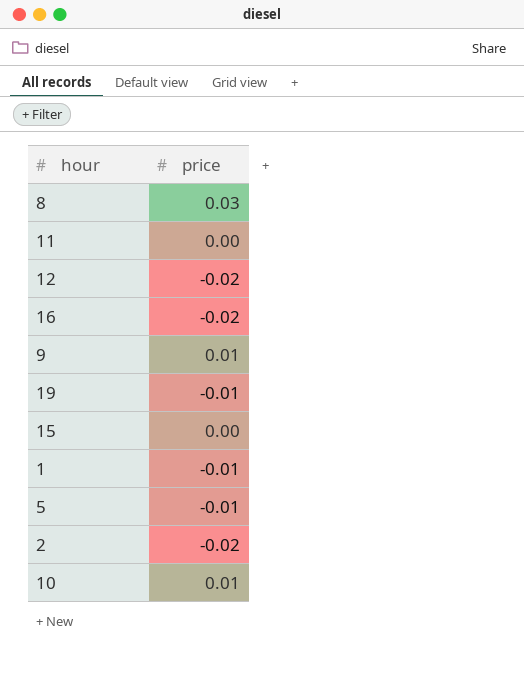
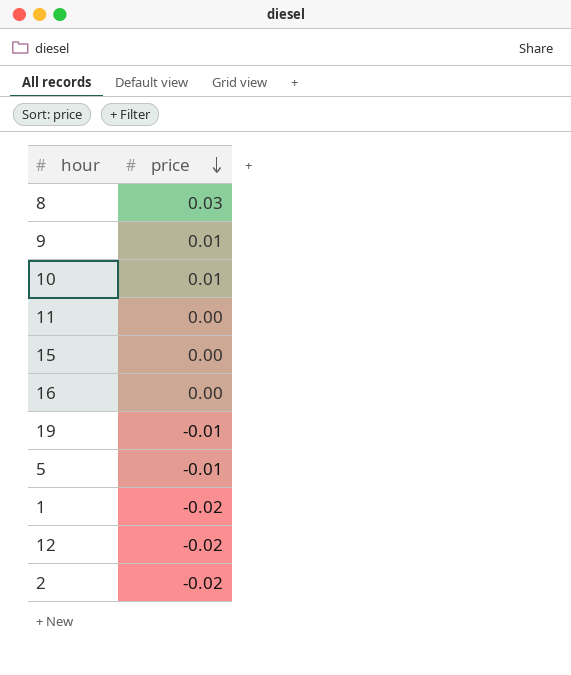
row order: none -> price descending
16 | price: -0.02 -> 0.00
1 | price: -0.01 -> -0.02

